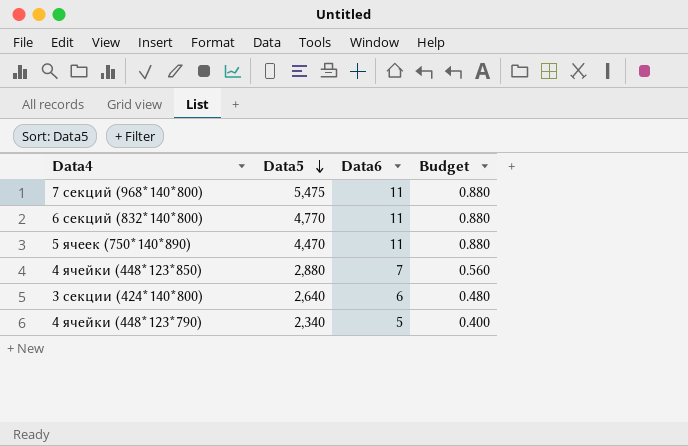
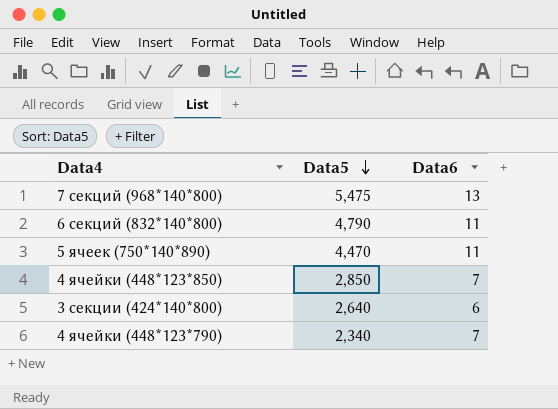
column Budget | formula: [Data6] * 0.08 -> none
7 секций (968*140*800) | Data6: 11 -> 13
6 секций (832*140*800) | Data5: 4,770 -> 4,790
4 ячейки (448*123*850) | Data5: 2,880 -> 2,850
4 ячейки (448*123*790) | Data6: 5 -> 7

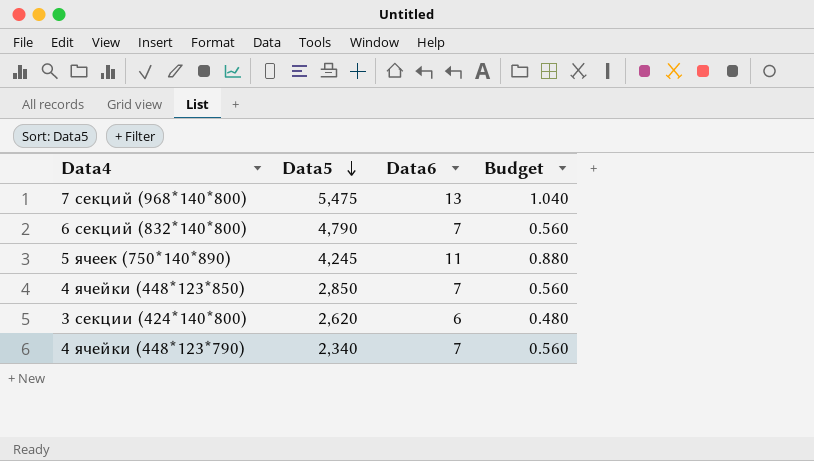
column Budget | formula: none -> [Data6] * 0.08
6 секций (832*140*800) | Data6: 11 -> 7
5 ячеек (750*140*890) | Data5: 4,470 -> 4,245
3 секции (424*140*800) | Data5: 2,640 -> 2,620

